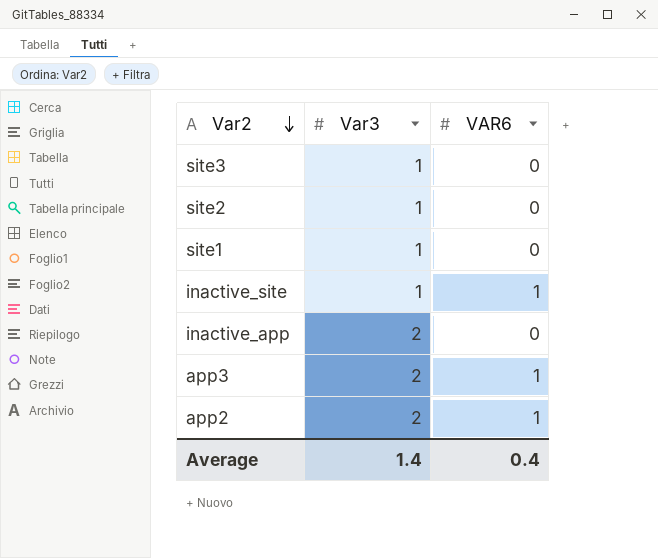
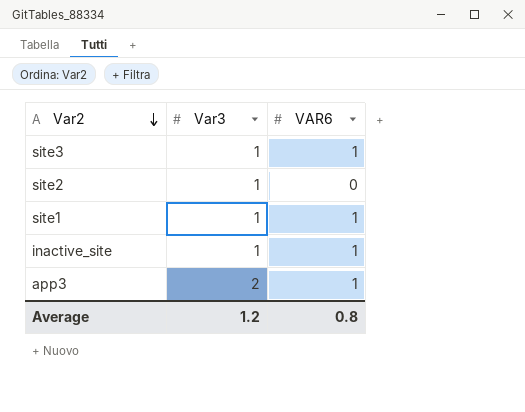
row inactive_app: 2 | 0 -> none
row app2: 2 | 1 -> none
site3 | VAR6: 0 -> 1
site1 | VAR6: 0 -> 1
Average | Var3: 1.4 -> 1.2
Average | VAR6: 0.4 -> 0.8

